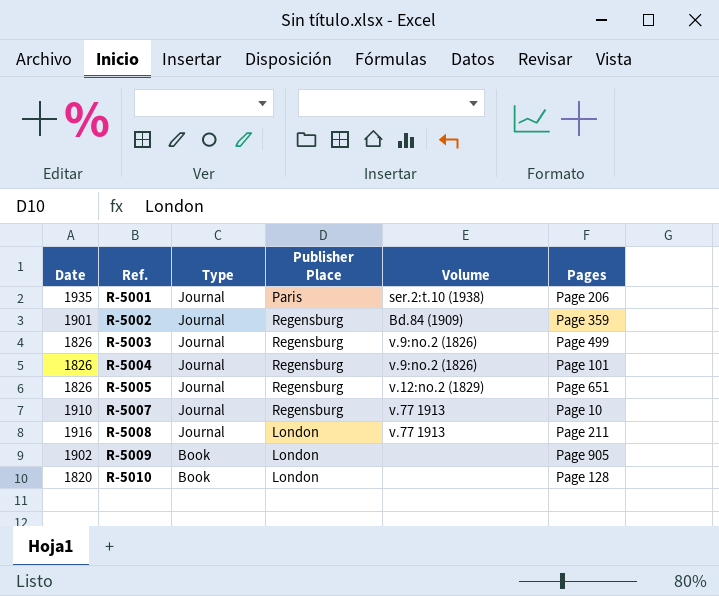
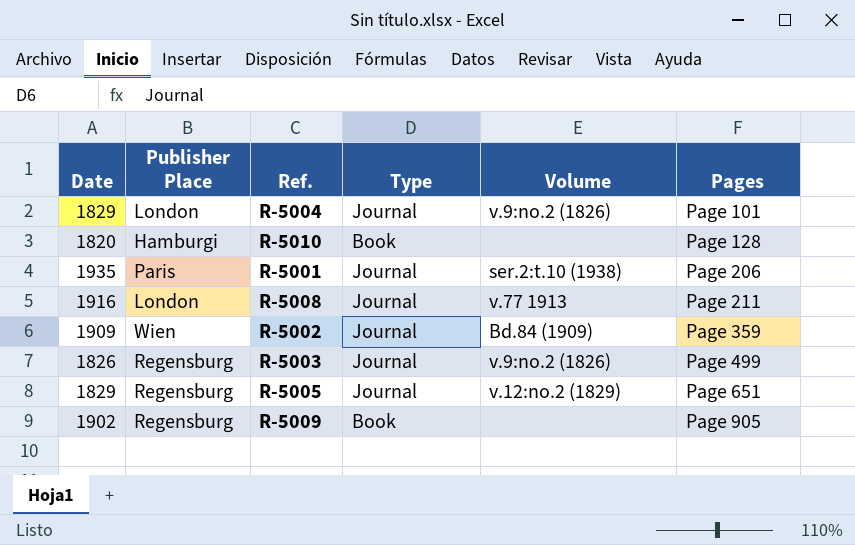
row order: Ref. ascending -> Pages ascending
column Publisher Place | position: 4 -> 2
row R-5007: 1910 | Journal | Regensburg | v.77 1913 | Page 10 -> none
R-5004 | Date: 1826 -> 1829
R-5004 | Publisher Place: Regensburg -> London
R-5010 | Publisher Place: London -> Hamburgi
R-5002 | Date: 1901 -> 1909
R-5002 | Publisher Place: Regensburg -> Wien
R-5005 | Date: 1826 -> 1829
R-5009 | Publisher Place: London -> Regensburg

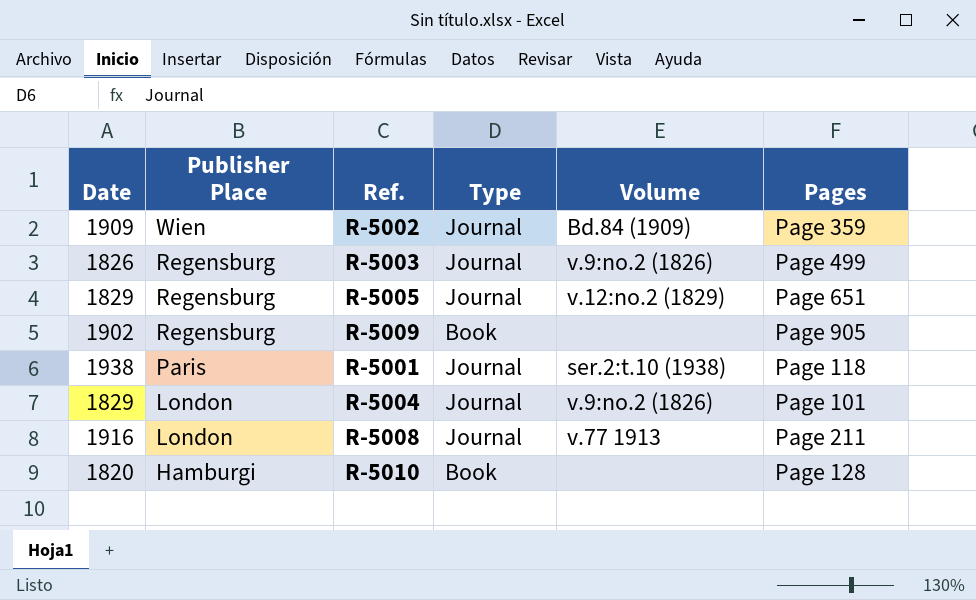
row order: Pages ascending -> Publisher Place descending
R-5001 | Date: 1935 -> 1938
R-5001 | Pages: Page 206 -> Page 118

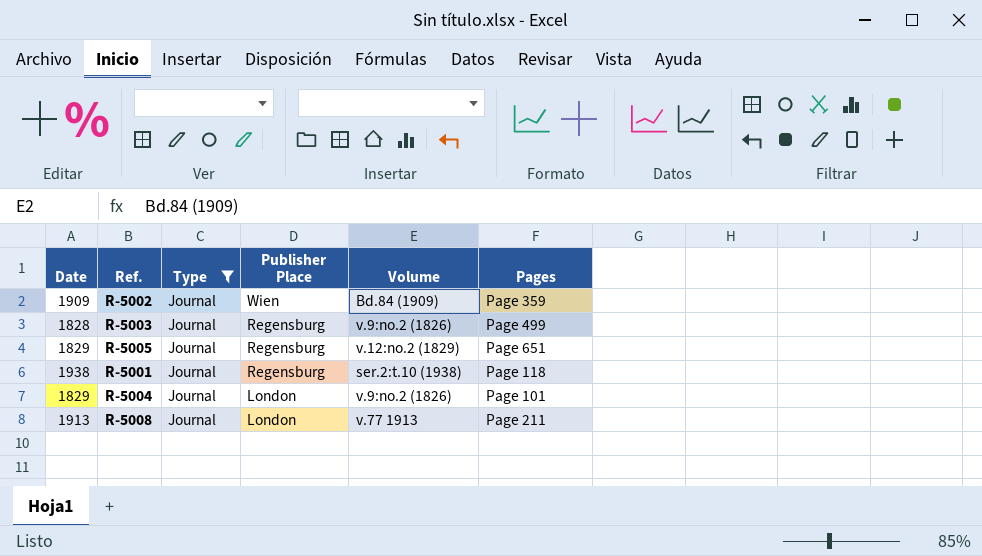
filter: none -> Type = Journal
column Publisher Place | position: 2 -> 4
R-5003 | Date: 1826 -> 1828
R-5001 | Publisher Place: Paris -> Regensburg
R-5008 | Date: 1916 -> 1913

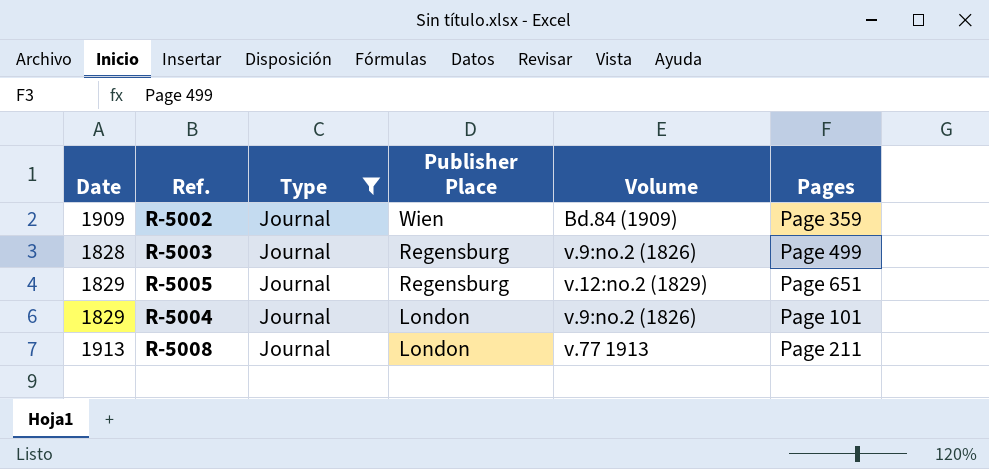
row R-5001: 1938 | Journal | Regensburg | ser.2:t.10 (1938) | Page 118 -> none

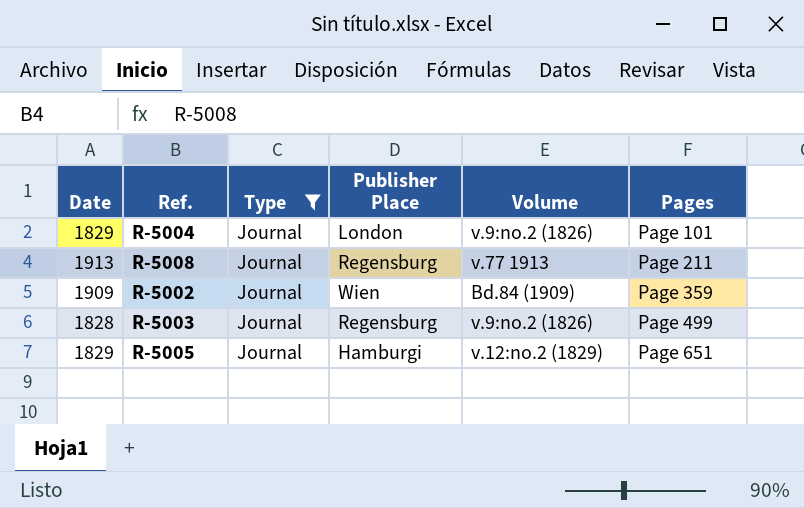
row order: Publisher Place descending -> Pages ascending
R-5008 | Publisher Place: London -> Regensburg
R-5005 | Publisher Place: Regensburg -> Hamburgi

